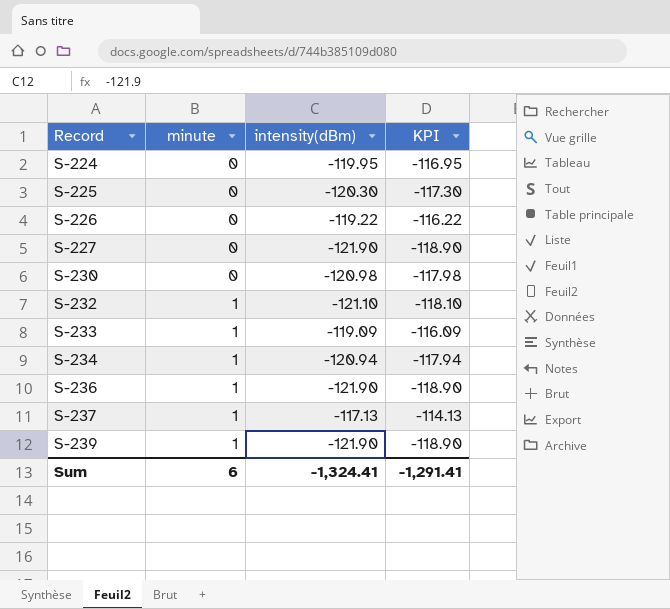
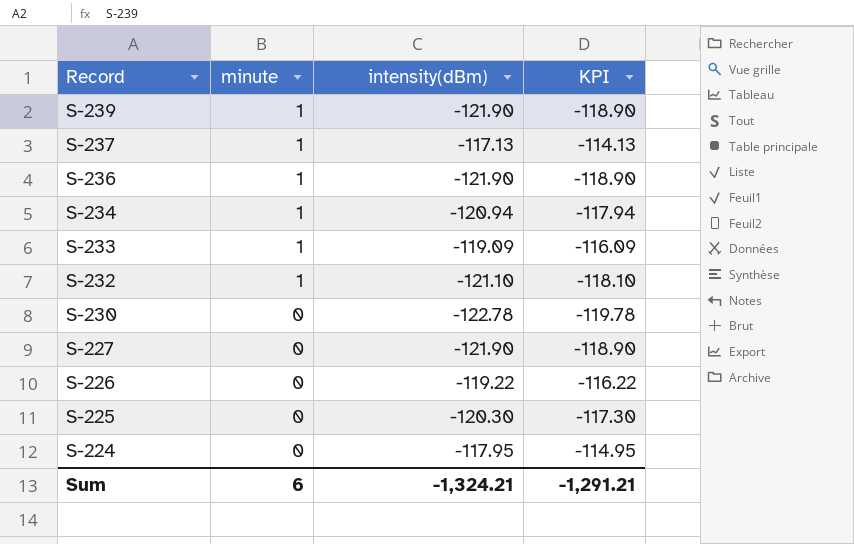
row order: Record ascending -> Record descending
S-230 | intensity(dBm): -120.98 -> -122.78
S-230 | KPI: -117.98 -> -119.78
S-224 | intensity(dBm): -119.95 -> -117.95
S-224 | KPI: -116.95 -> -114.95
Sum | intensity(dBm): -1,324.41 -> -1,324.21
Sum | KPI: -1,291.41 -> -1,291.21

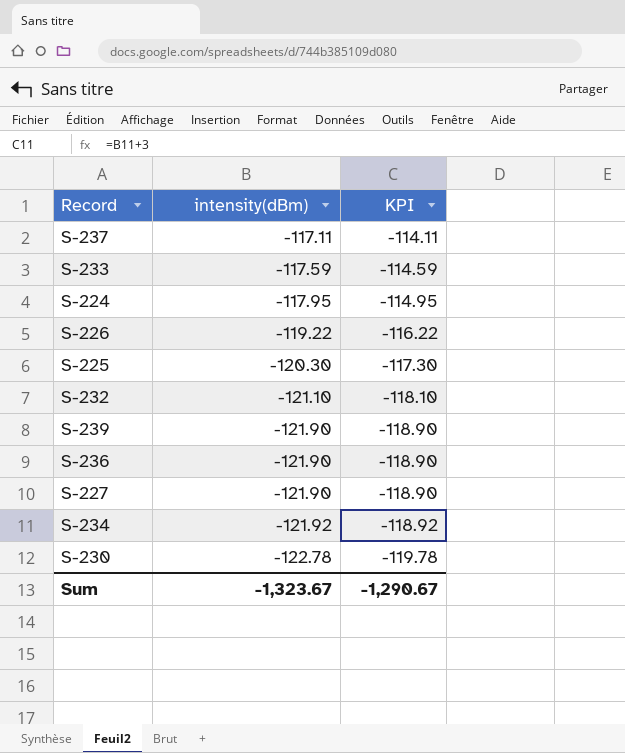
row order: Record descending -> intensity(dBm) descending
column minute | position: 2 -> none
S-237 | intensity(dBm): -117.13 -> -117.11
S-237 | KPI: -114.13 -> -114.11
S-233 | intensity(dBm): -119.09 -> -117.59
S-233 | KPI: -116.09 -> -114.59
S-234 | intensity(dBm): -120.94 -> -121.92
S-234 | KPI: -117.94 -> -118.92
Sum | intensity(dBm): -1,324.21 -> -1,323.67
Sum | KPI: -1,291.21 -> -1,290.67

